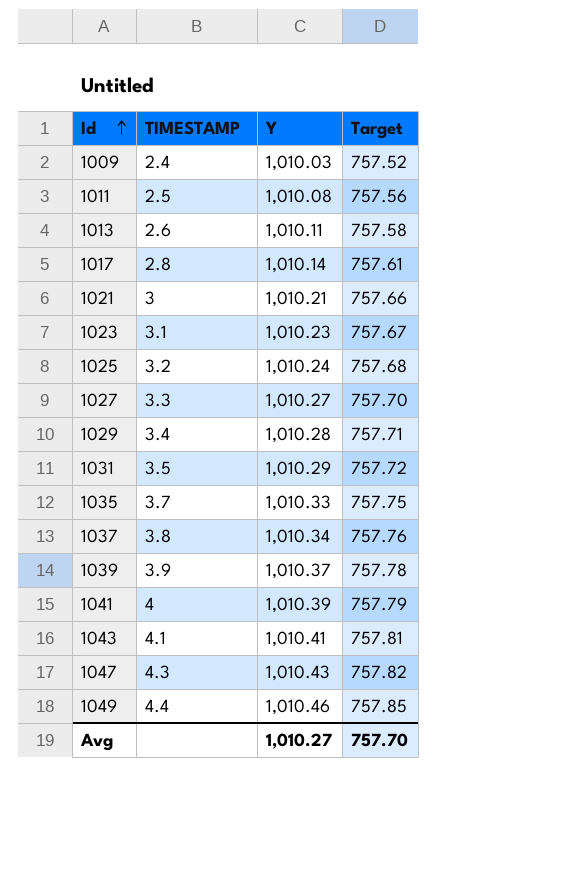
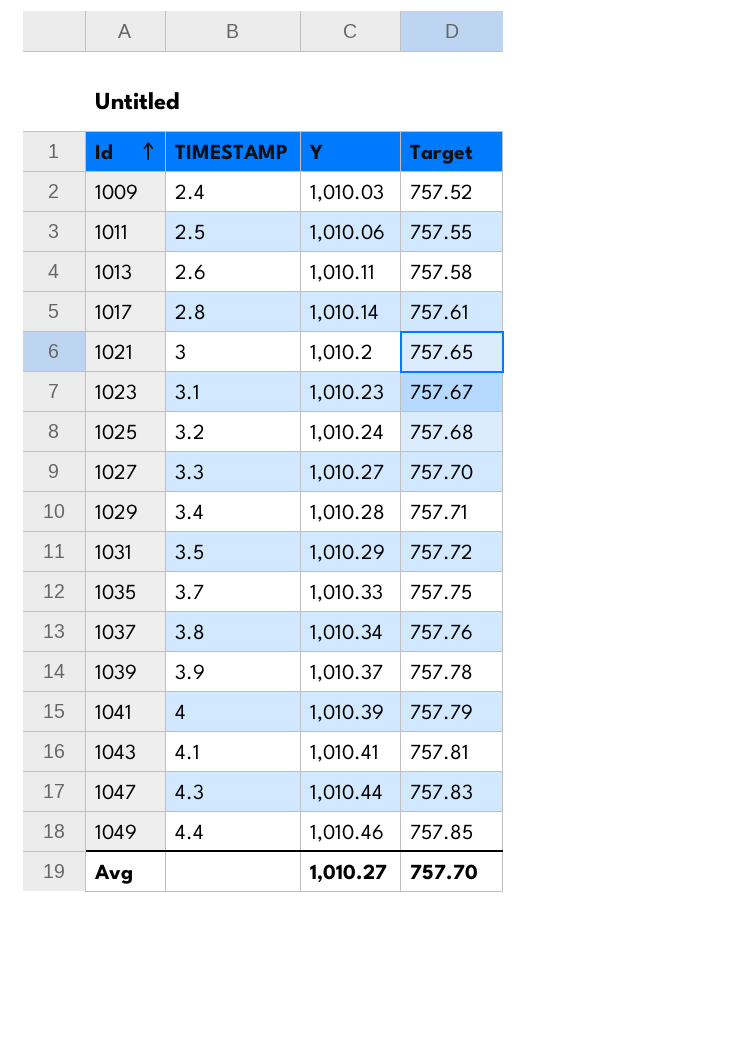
1011 | Y: 1,010.08 -> 1,010.06
1011 | Target: 757.56 -> 757.55
1021 | Y: 1,010.21 -> 1,010.2
1021 | Target: 757.66 -> 757.65
1047 | Y: 1,010.43 -> 1,010.44
1047 | Target: 757.82 -> 757.83

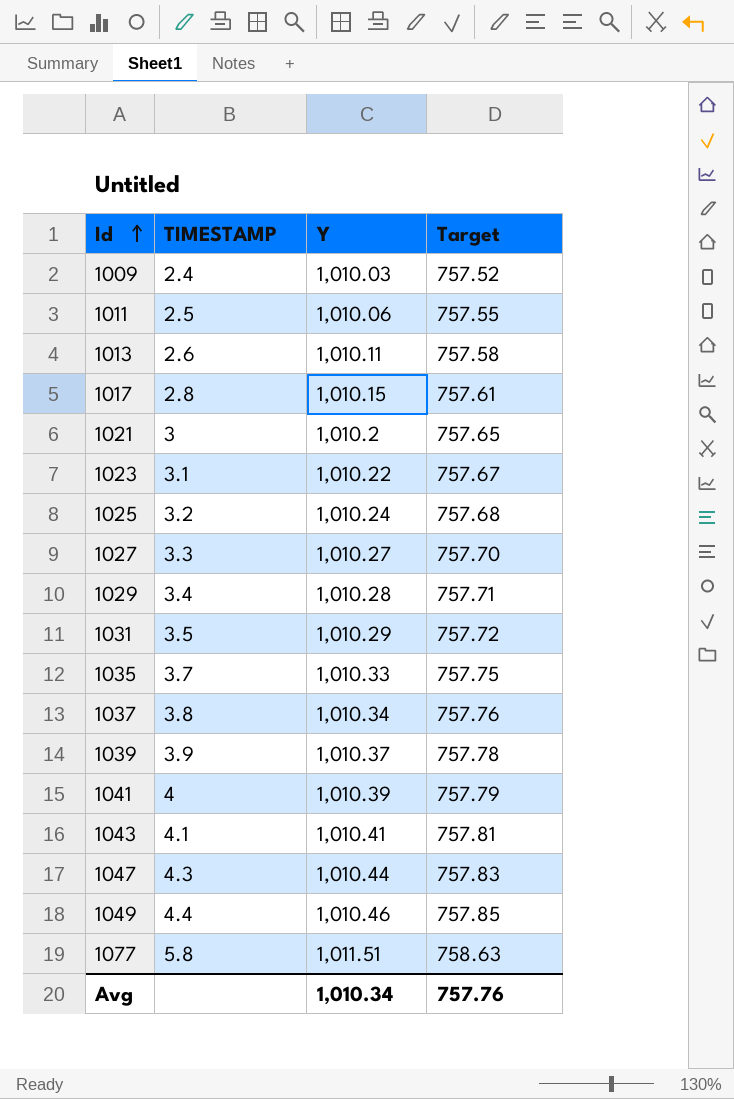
1017 | Y: 1,010.14 -> 1,010.15
1023 | Y: 1,010.23 -> 1,010.22
row 1077: none -> 5.8 | 1,011.51 | 758.63
Avg | Y: 1,010.27 -> 1,010.34
Avg | Target: 757.70 -> 757.76

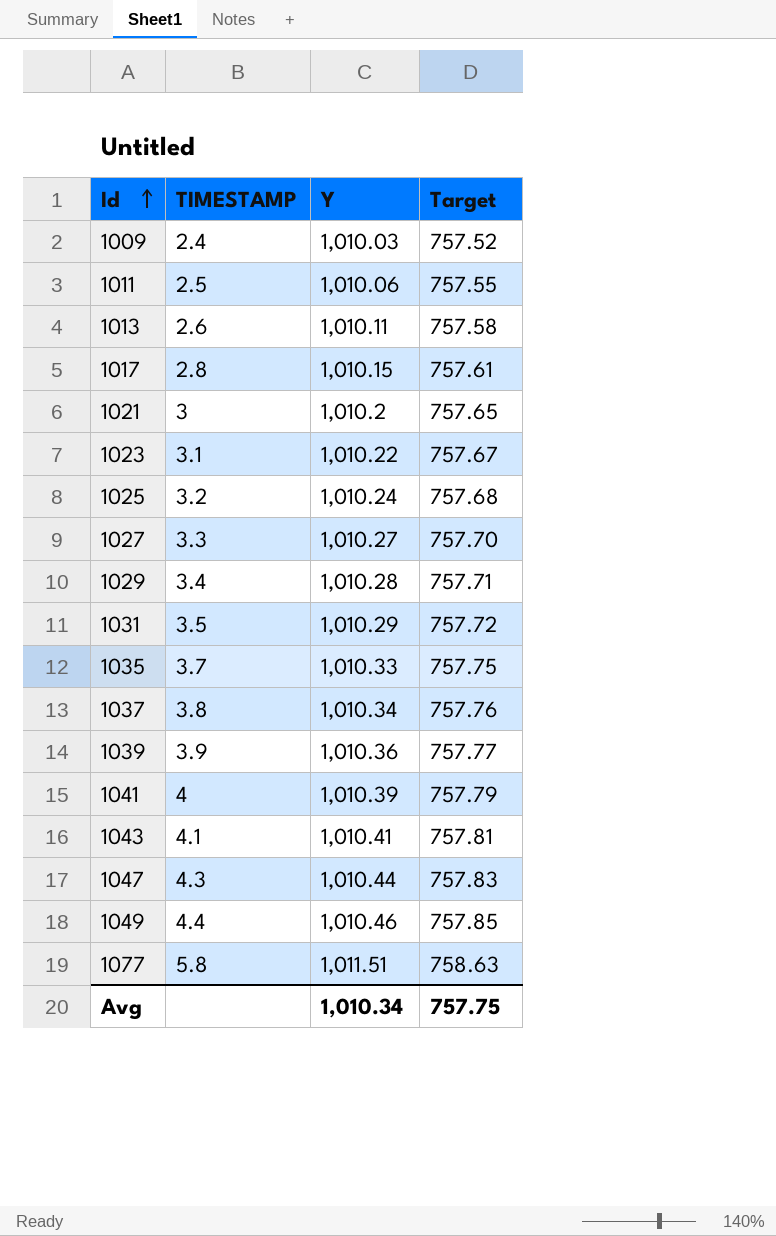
1039 | Y: 1,010.37 -> 1,010.36
1039 | Target: 757.78 -> 757.77
Avg | Target: 757.76 -> 757.75

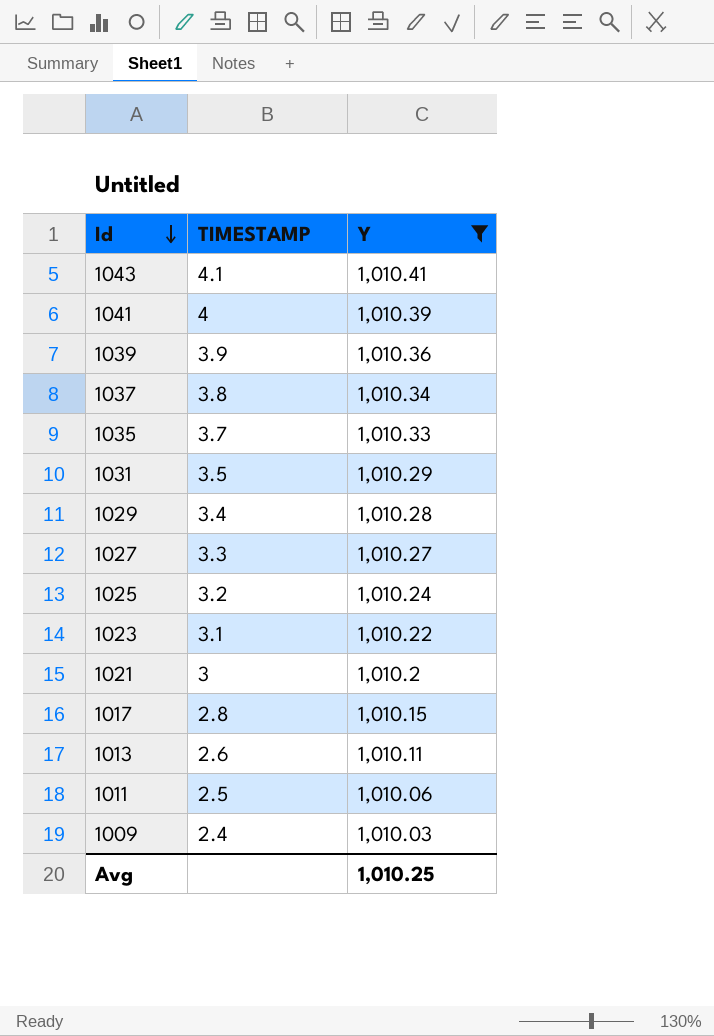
filter: none -> Y <= 1,010.41
row order: Id ascending -> Id descending
column Target | formula: [Y] * 0.75 -> none
Avg | Y: 1,010.34 -> 1,010.25

